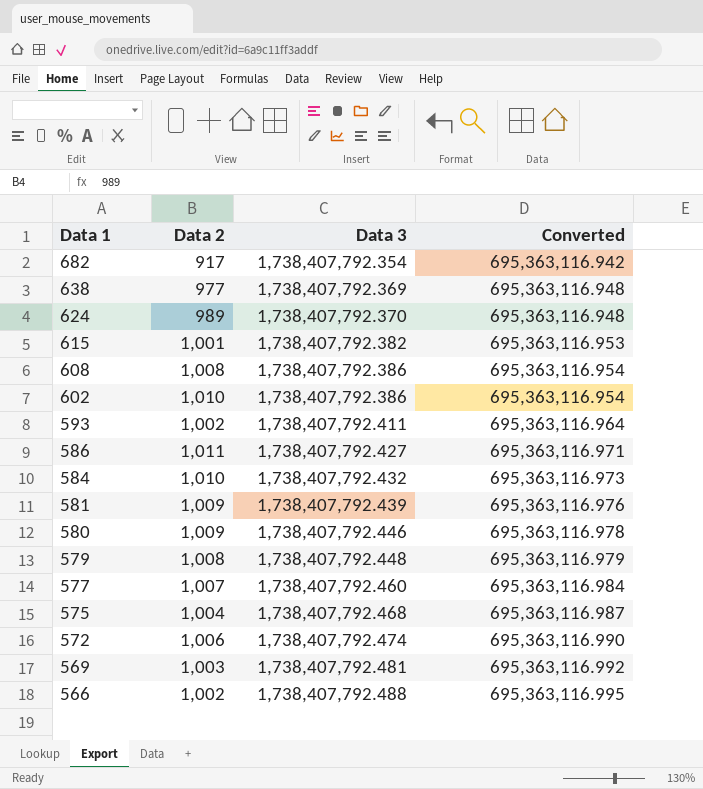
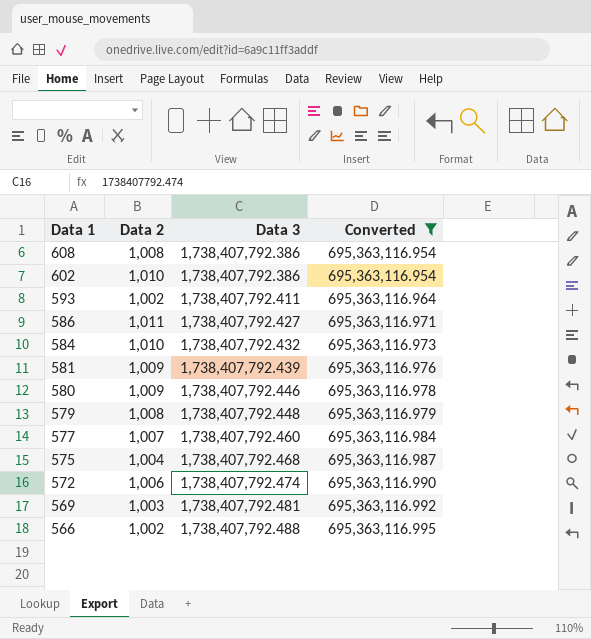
filter: none -> Converted >= 695,363,116.954

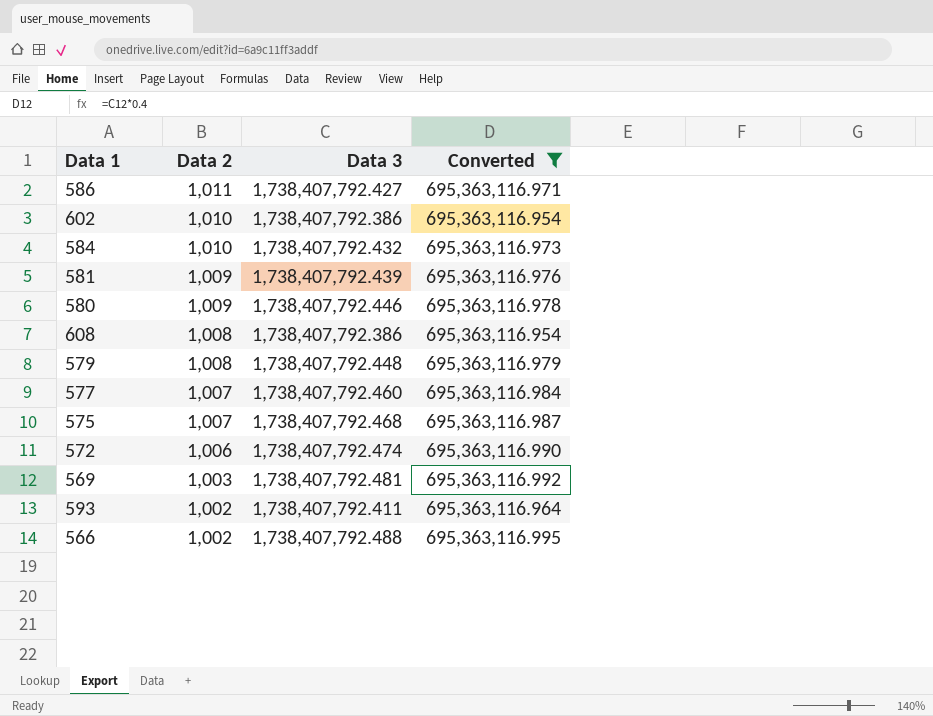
row order: Data 1 descending -> Data 2 descending
575 | Data 2: 1,004 -> 1,007

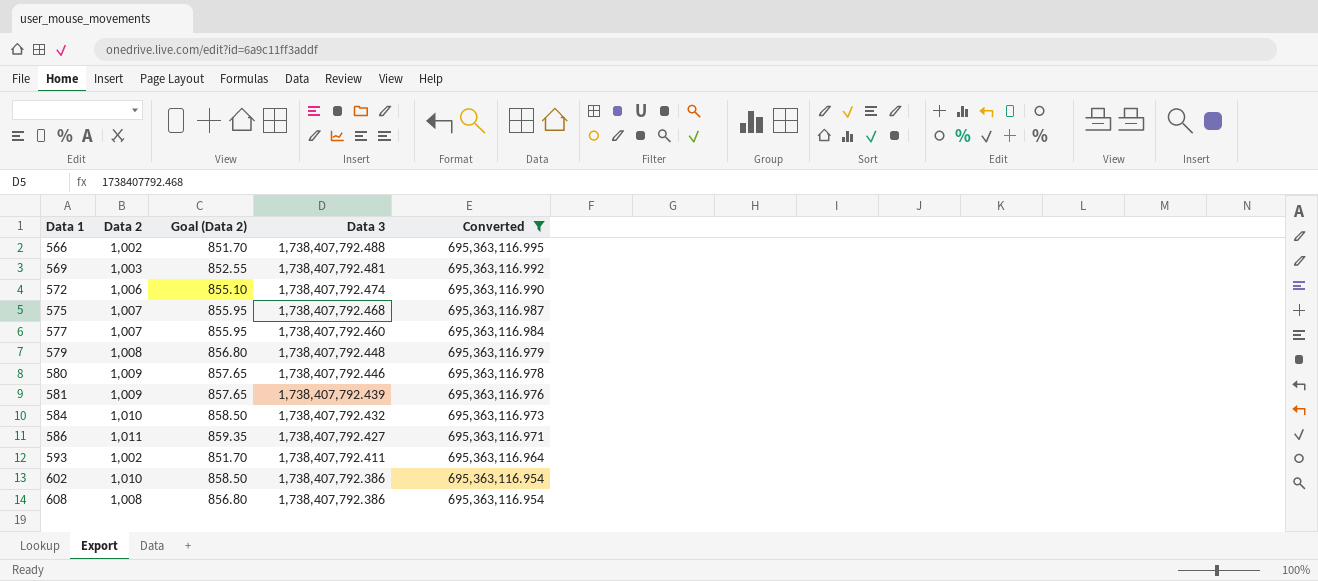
row order: Data 2 descending -> Data 1 ascending
column Goal (Data 2) | formula: none -> [Data 2] * 0.85

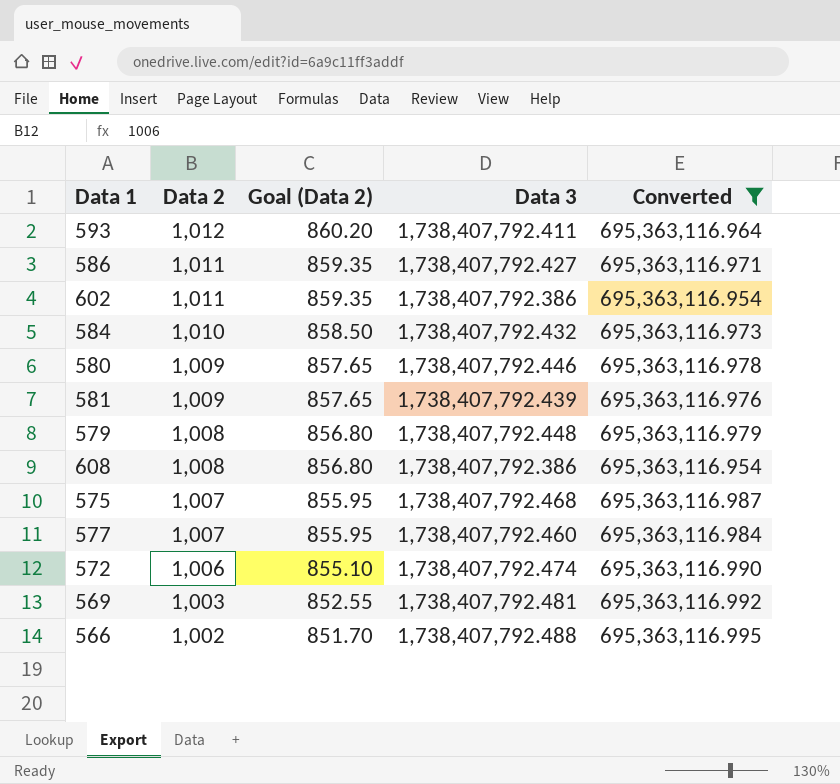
row order: Data 1 ascending -> Data 2 descending
593 | Data 2: 1,002 -> 1,012
593 | Goal (Data 2): 851.70 -> 860.20
602 | Data 2: 1,010 -> 1,011
602 | Goal (Data 2): 858.50 -> 859.35

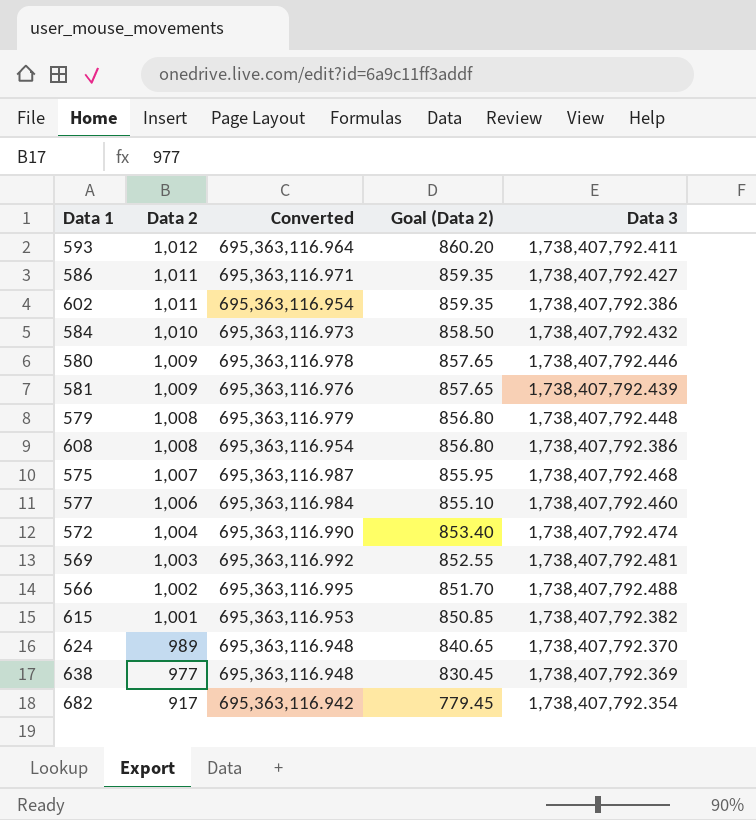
filter: Converted >= 695,363,116.954 -> none
column Converted | position: 5 -> 3
577 | Data 2: 1,007 -> 1,006
577 | Goal (Data 2): 855.95 -> 855.10
572 | Data 2: 1,006 -> 1,004
572 | Goal (Data 2): 855.10 -> 853.40

